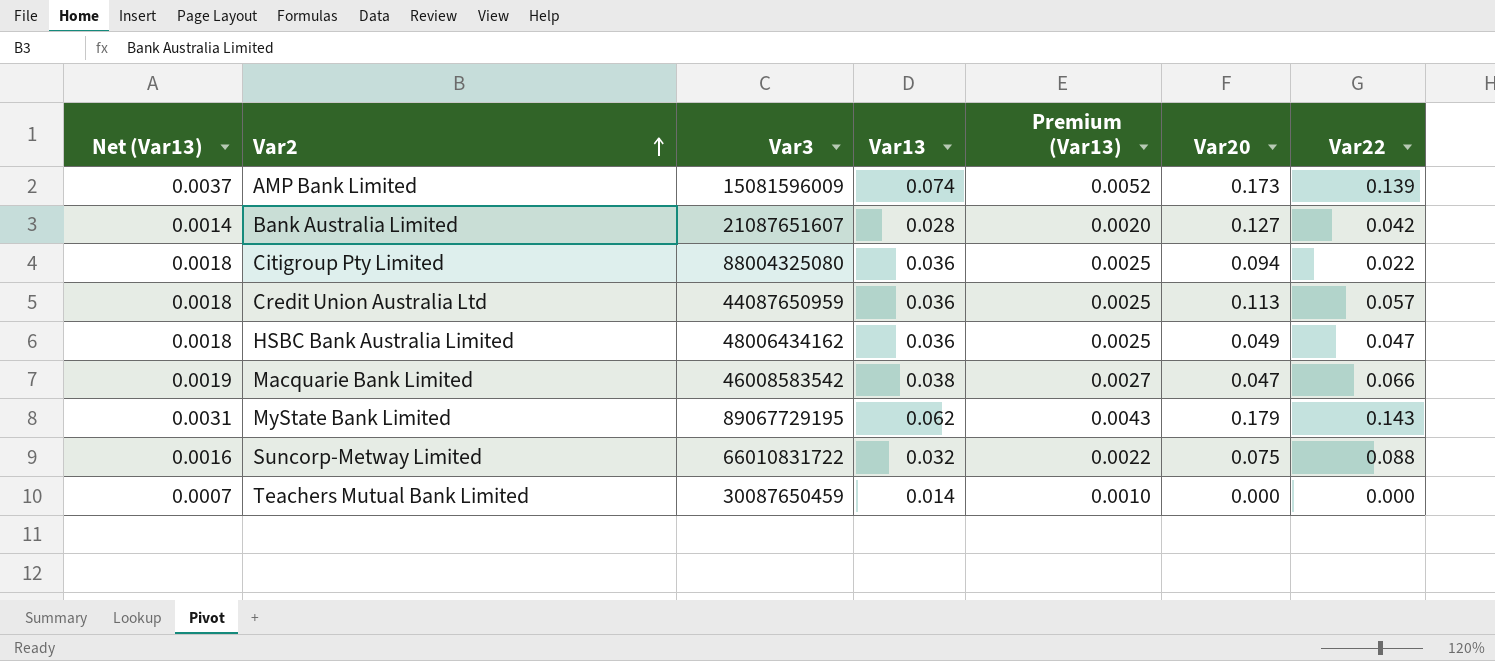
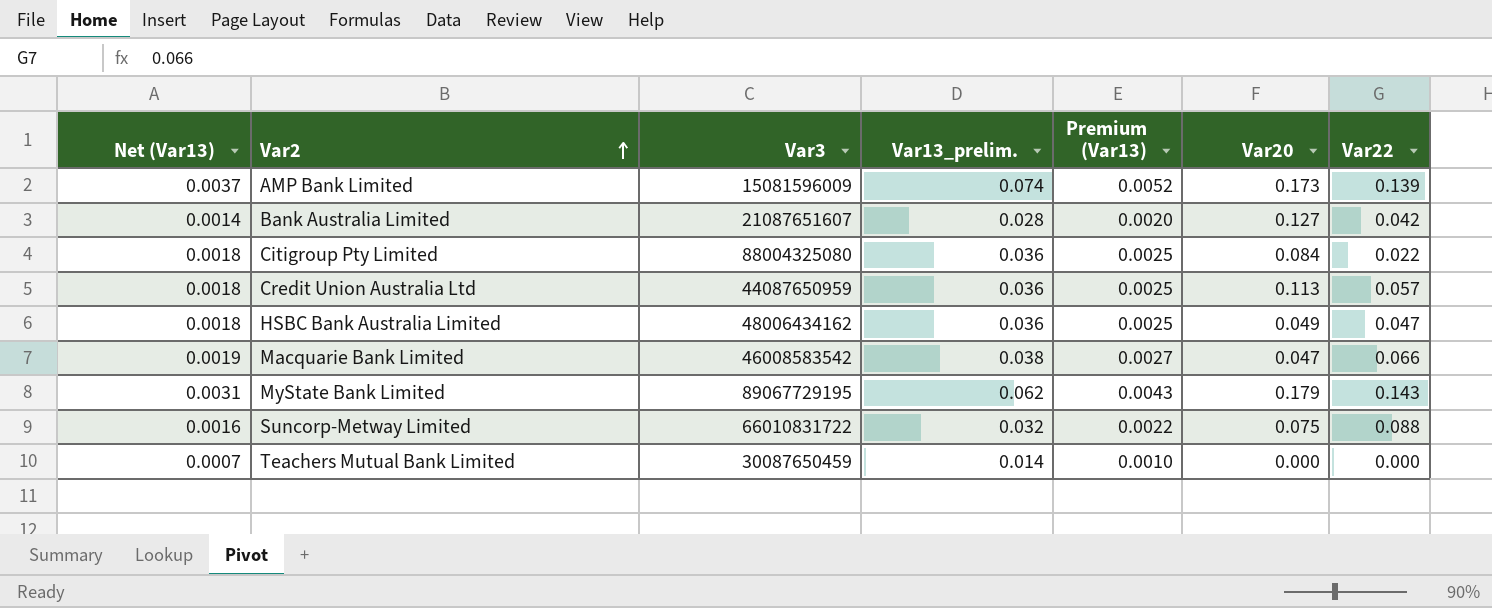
column name: Var13 -> Var13_prelim.
Citigroup Pty Limited | Var20: 0.094 -> 0.084

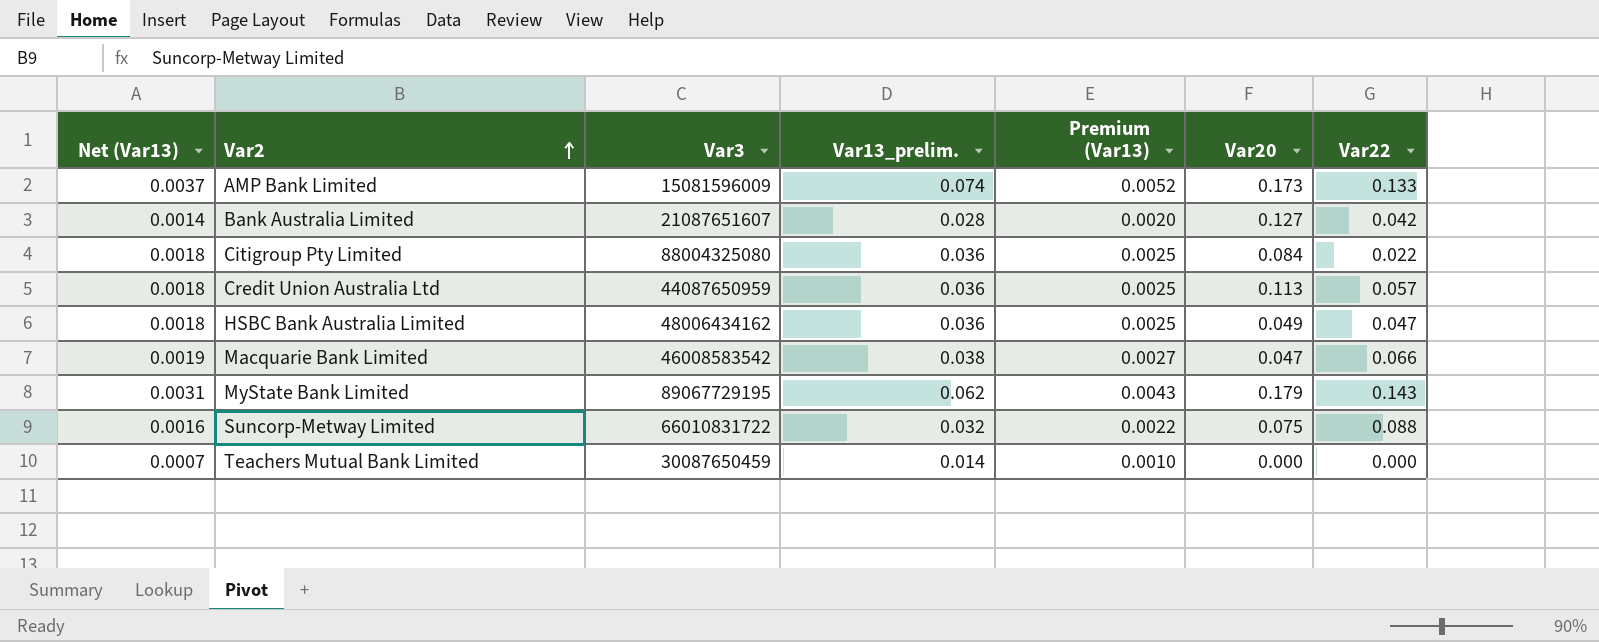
AMP Bank Limited | Var22: 0.139 -> 0.133

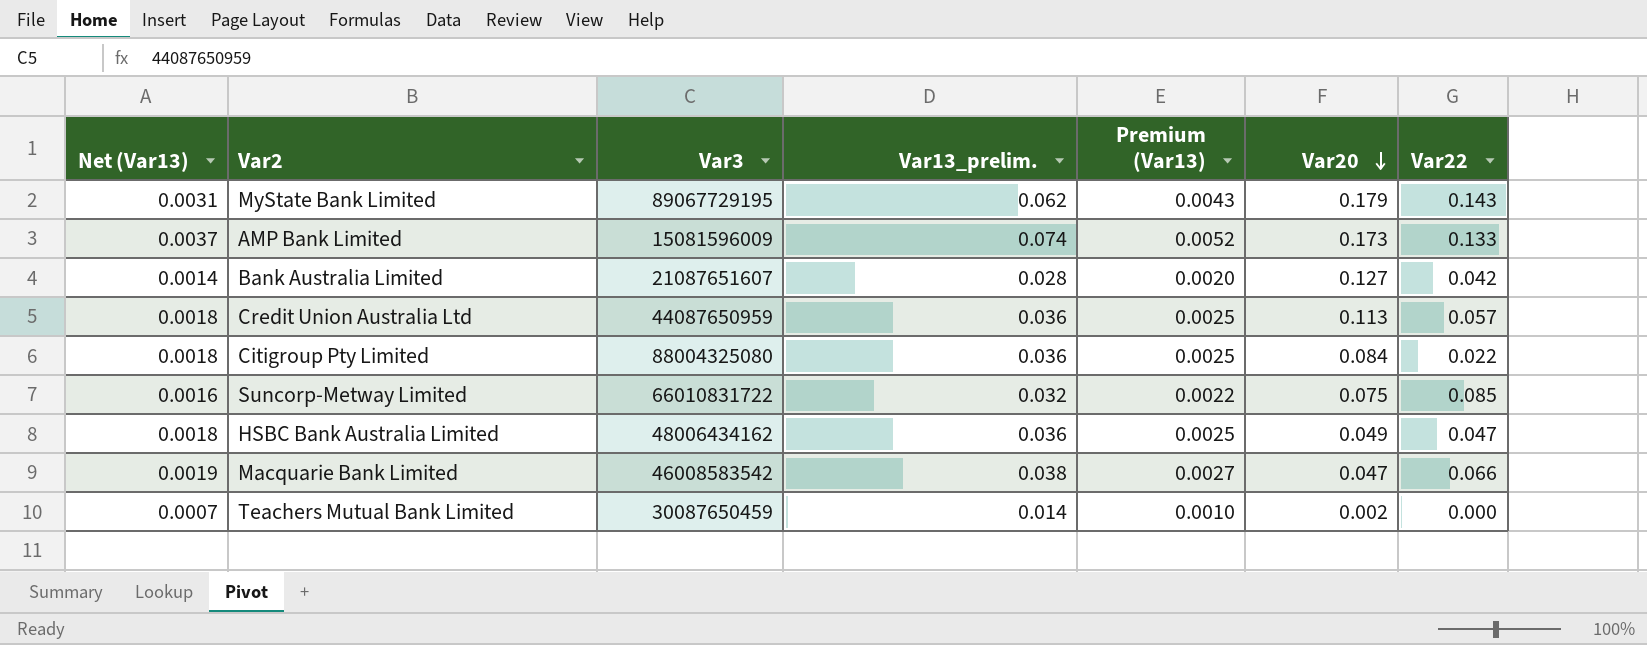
row order: Var2 ascending -> Var20 descending
Suncorp-Metway Limited | Var22: 0.088 -> 0.085
Teachers Mutual Bank Limited | Var20: 0.000 -> 0.002

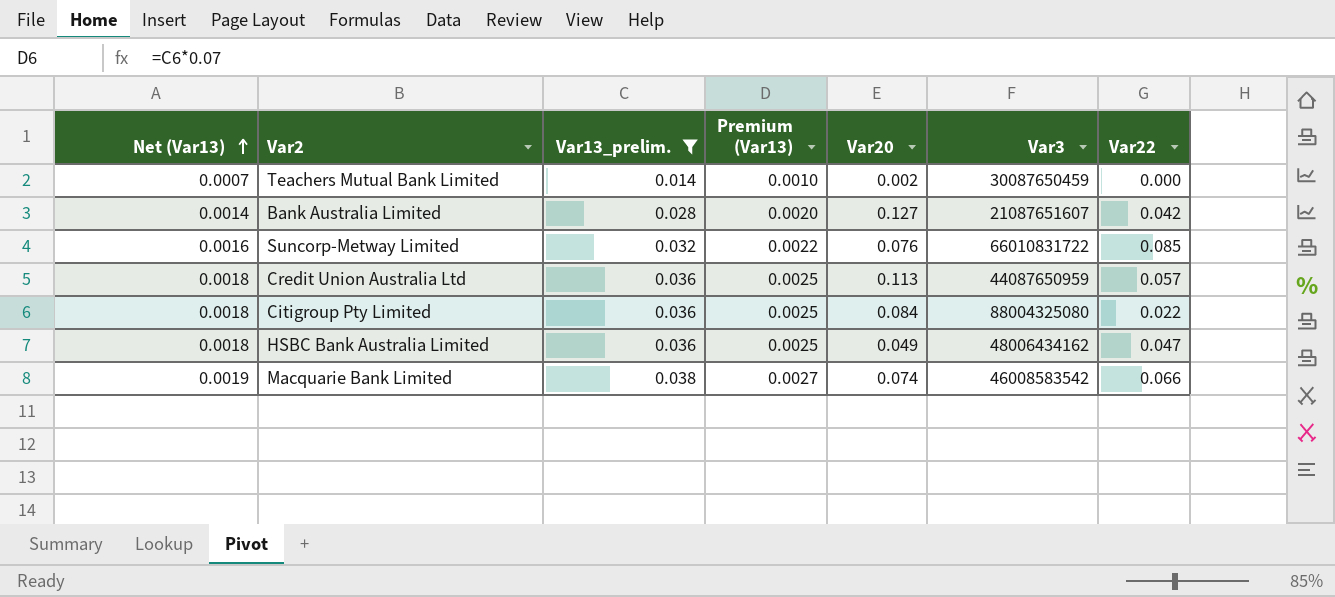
filter: none -> Var13_prelim. <= 0.038
row order: Var20 descending -> Net (Var13) ascending
column Var3 | position: 3 -> 6
Suncorp-Metway Limited | Var20: 0.075 -> 0.076
Macquarie Bank Limited | Var20: 0.047 -> 0.074

